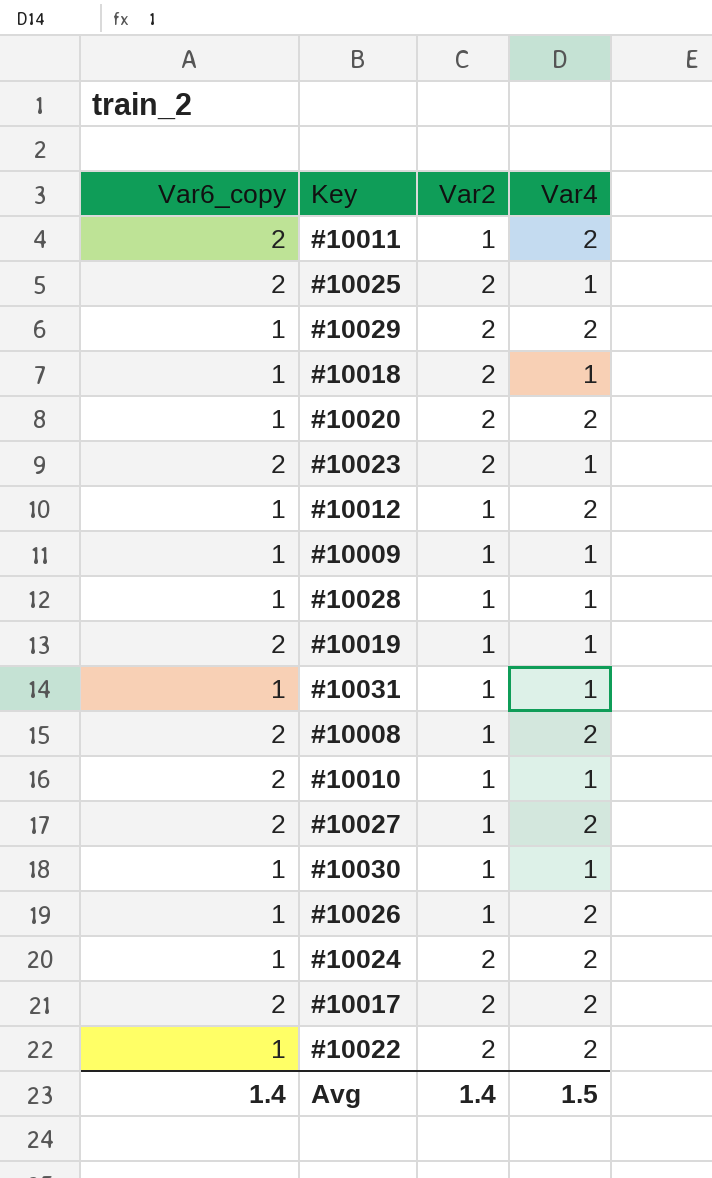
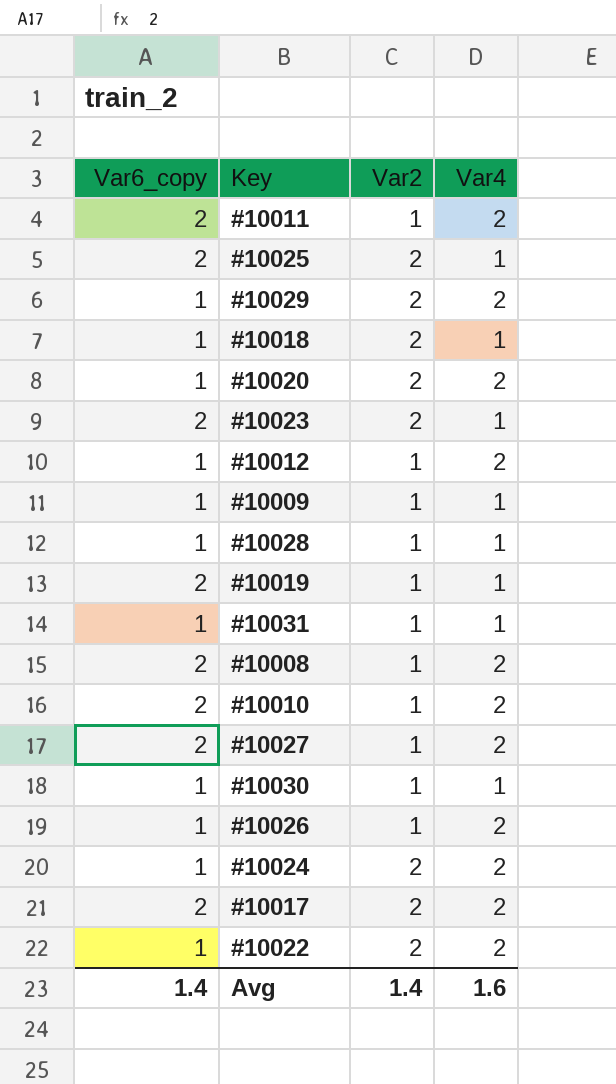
#10010 | Var4: 1 -> 2
Avg | Var4: 1.5 -> 1.6

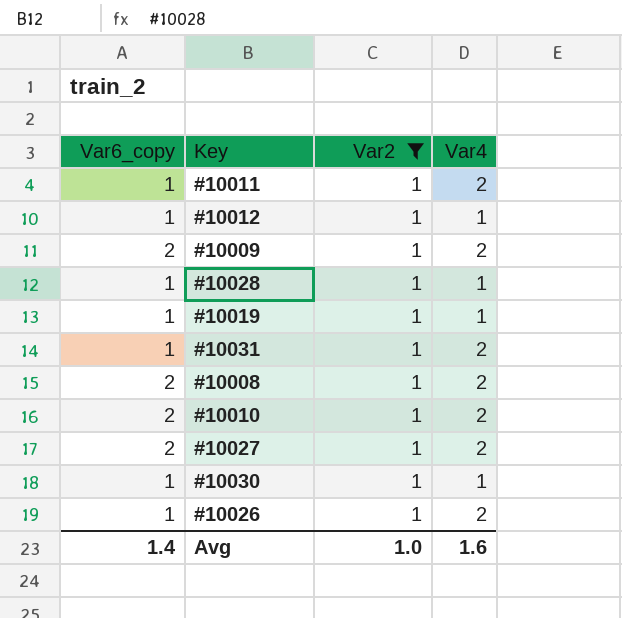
filter: none -> Var2 = 1
#10011 | Var6_copy: 2 -> 1
#10012 | Var4: 2 -> 1
#10009 | Var6_copy: 1 -> 2
#10009 | Var4: 1 -> 2
#10019 | Var6_copy: 2 -> 1
#10031 | Var4: 1 -> 2
Avg | Var2: 1.4 -> 1.0

